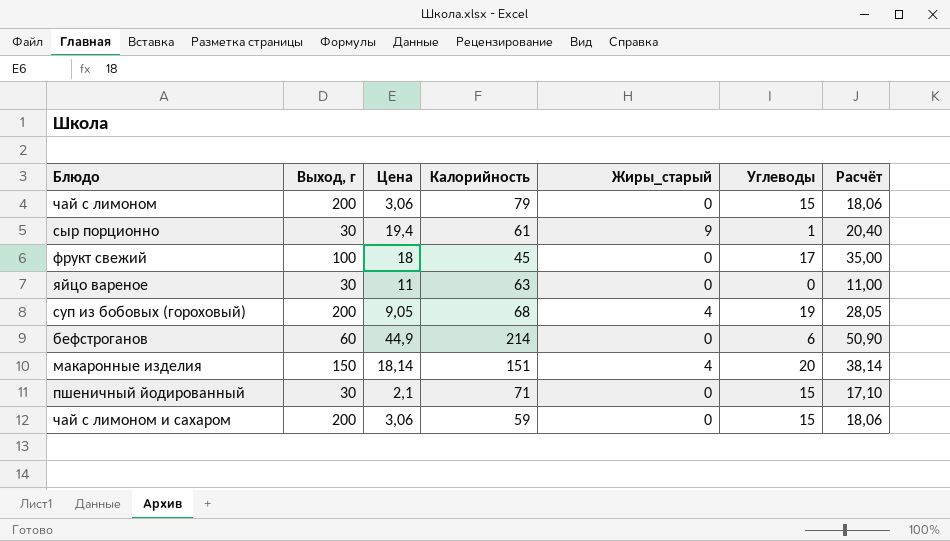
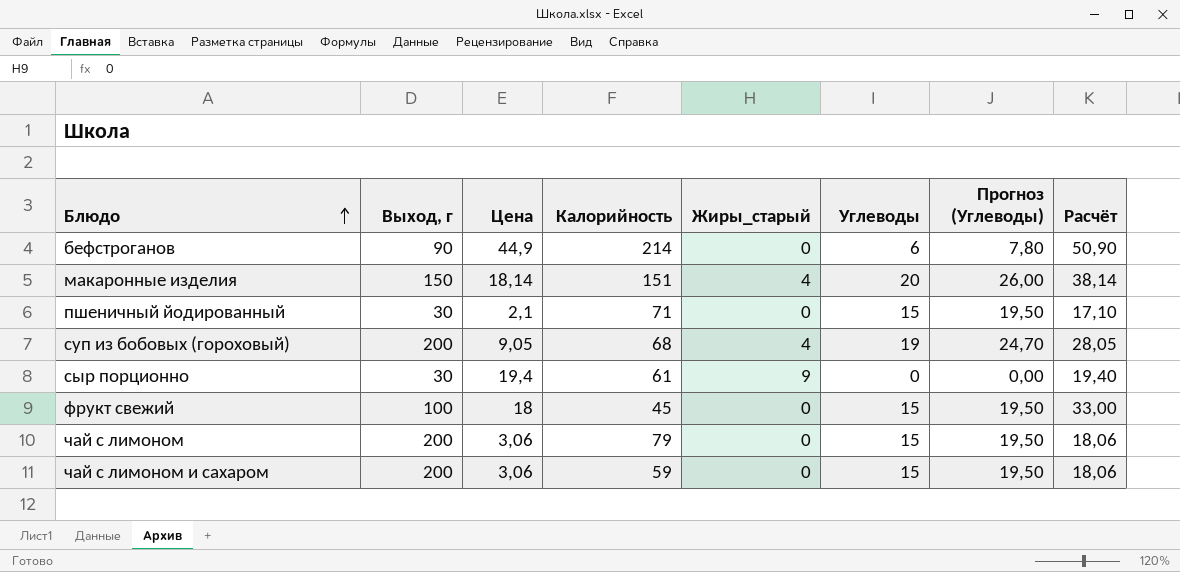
row order: none -> Блюдо ascending
column Прогноз (Углеводы) | formula: none -> [Углеводы] * 1,3
row яйцо вареное: 30 | 11 | 63 | 0 | 0 | 11,00 -> none
бефстроганов | Выход, г: 60 -> 90
сыр порционно | Углеводы: 1 -> 0
сыр порционно | Расчёт: 20,40 -> 19,40
фрукт свежий | Углеводы: 17 -> 15
фрукт свежий | Расчёт: 35,00 -> 33,00

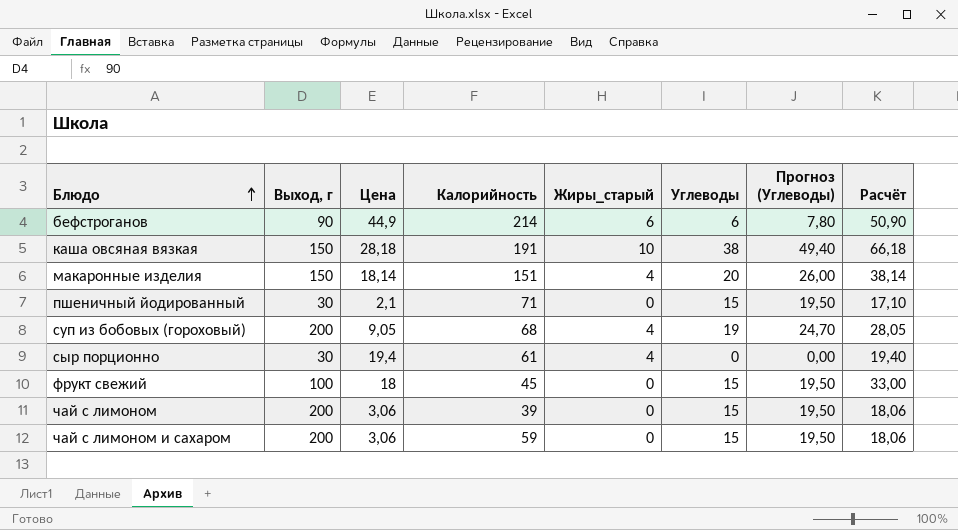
бефстроганов | Жиры_старый: 0 -> 6
row каша овсяная вязкая: none -> 150 | 28,18 | 191 | 10 | 38 | 49,40 | 66,18
сыр порционно | Жиры_старый: 9 -> 4
чай с лимоном | Калорийность: 79 -> 39

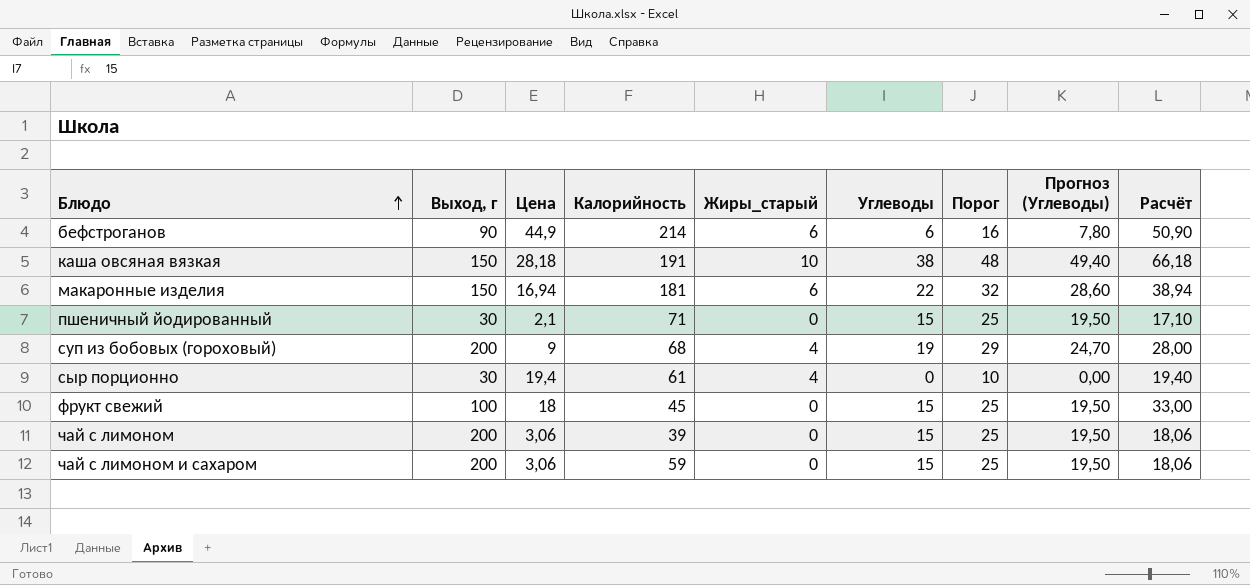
column Порог | formula: none -> [Углеводы] + 10
макаронные изделия | Цена: 18,14 -> 16,94
макаронные изделия | Калорийность: 151 -> 181
макаронные изделия | Жиры_старый: 4 -> 6
макаронные изделия | Углеводы: 20 -> 22
макаронные изделия | Прогноз (Углеводы): 26,00 -> 28,60
макаронные изделия | Расчёт: 38,14 -> 38,94
суп из бобовых (гороховый) | Цена: 9,05 -> 9
суп из бобовых (гороховый) | Расчёт: 28,05 -> 28,00

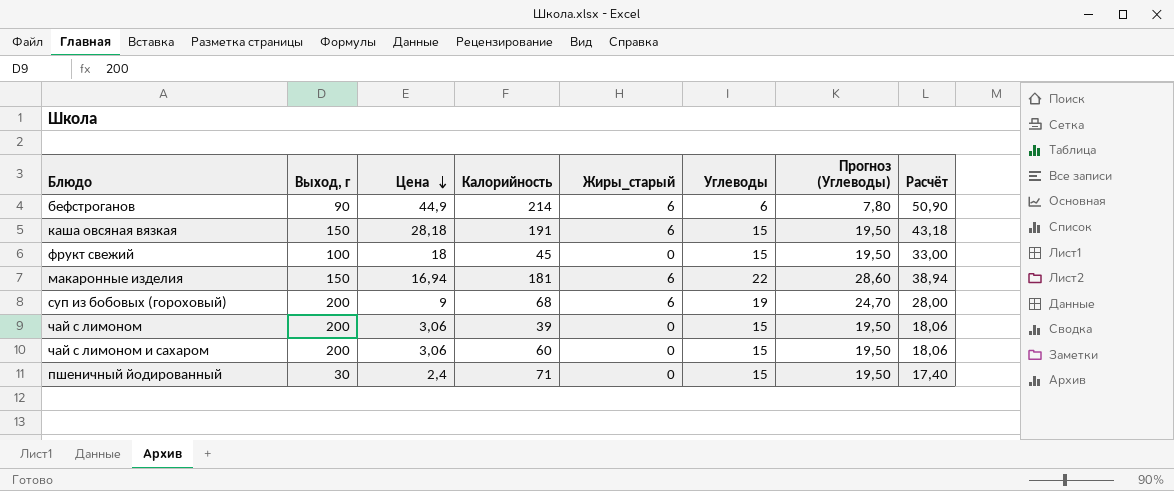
row order: Блюдо ascending -> Цена descending
column Порог | formula: [Углеводы] + 10 -> none
row сыр порционно: 30 | 19,4 | 61 | 4 | 0 | 10 | 0,00 | 19,40 -> none
каша овсяная вязкая | Жиры_старый: 10 -> 6
каша овсяная вязкая | Углеводы: 38 -> 15
каша овсяная вязкая | Прогноз (Углеводы): 49,40 -> 19,50
каша овсяная вязкая | Расчёт: 66,18 -> 43,18
суп из бобовых (гороховый) | Жиры_старый: 4 -> 6
чай с лимоном и сахаром | Калорийность: 59 -> 60
пшеничный йодированный | Цена: 2,1 -> 2,4
пшеничный йодированный | Расчёт: 17,10 -> 17,40

